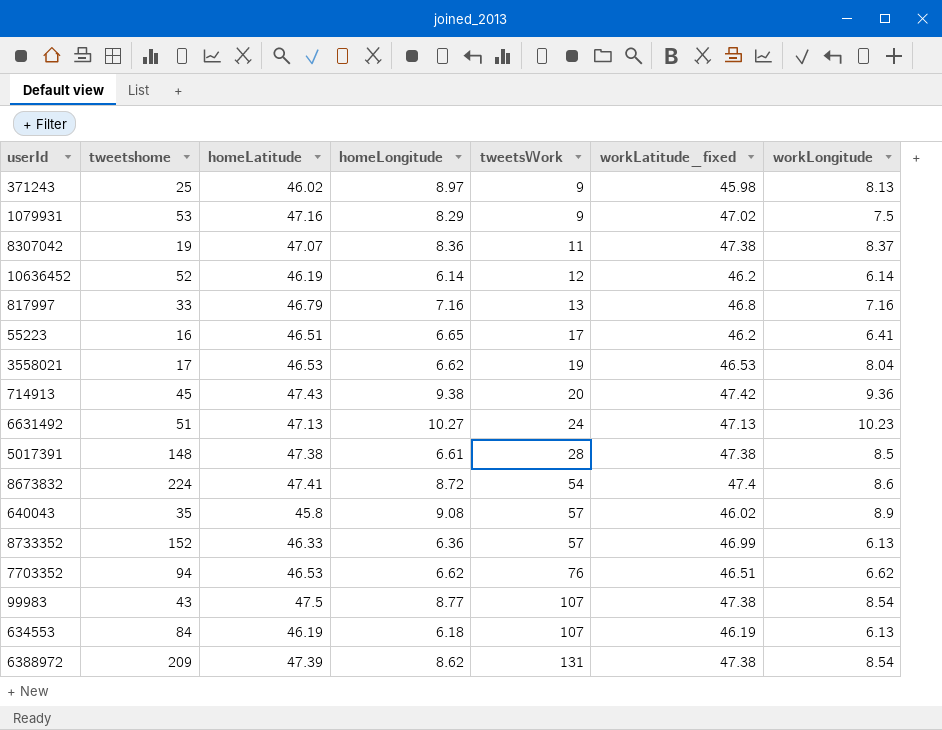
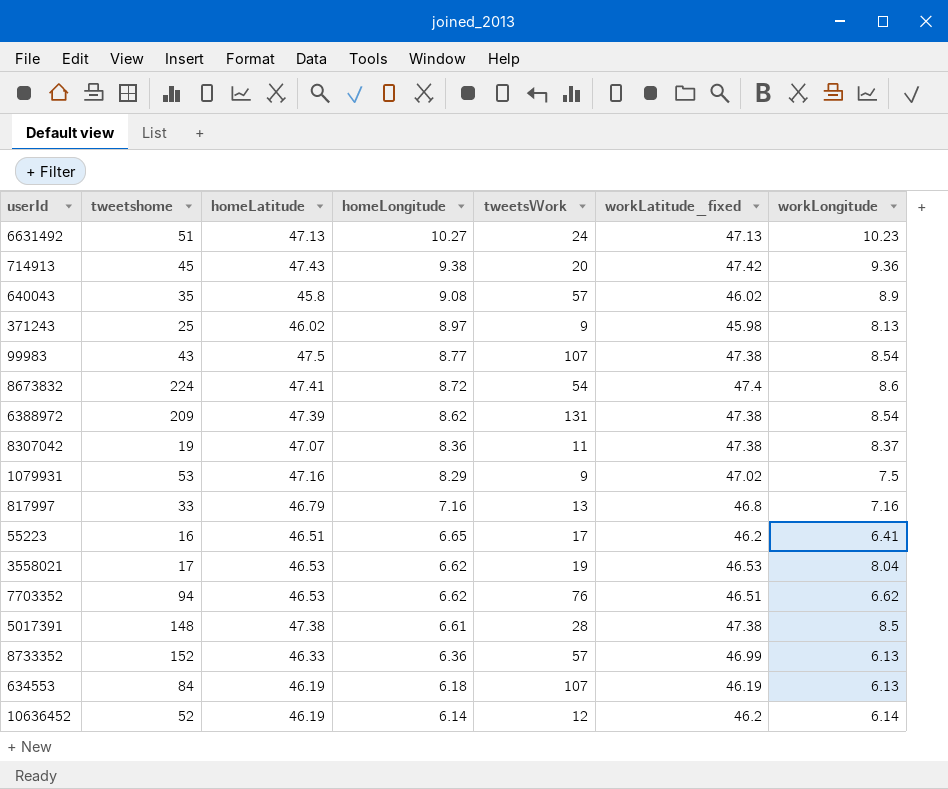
row order: tweetsWork ascending -> homeLongitude descending

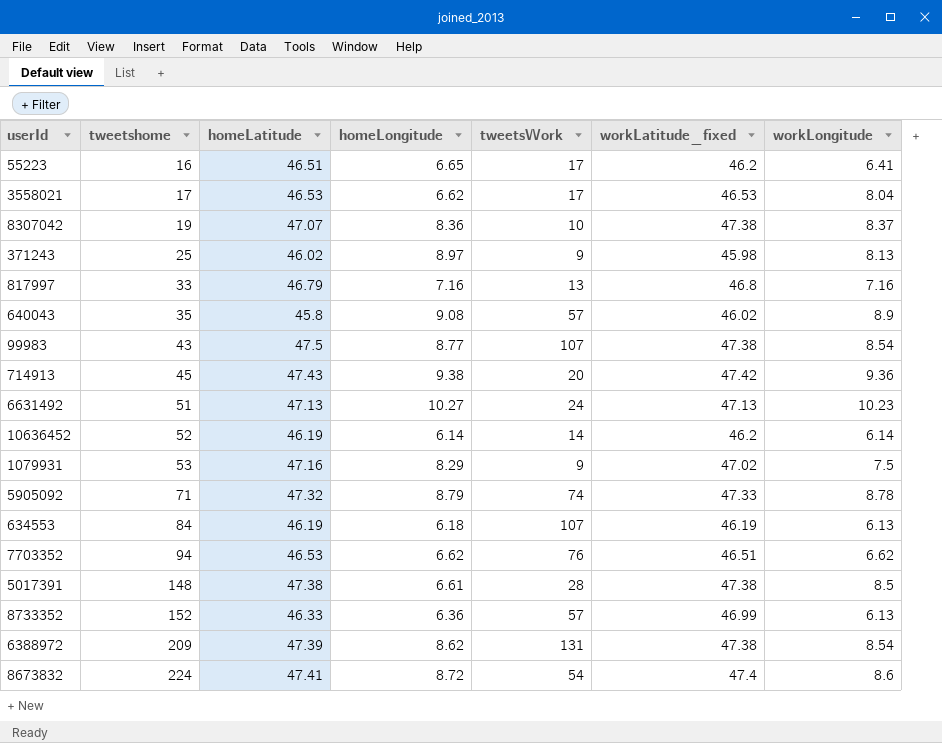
row order: homeLongitude descending -> tweetshome ascending
3558021 | tweetsWork: 19 -> 17
8307042 | tweetsWork: 11 -> 10
10636452 | tweetsWork: 12 -> 14
row 5905092: none -> 71 | 47.32 | 8.79 | 74 | 47.33 | 8.78

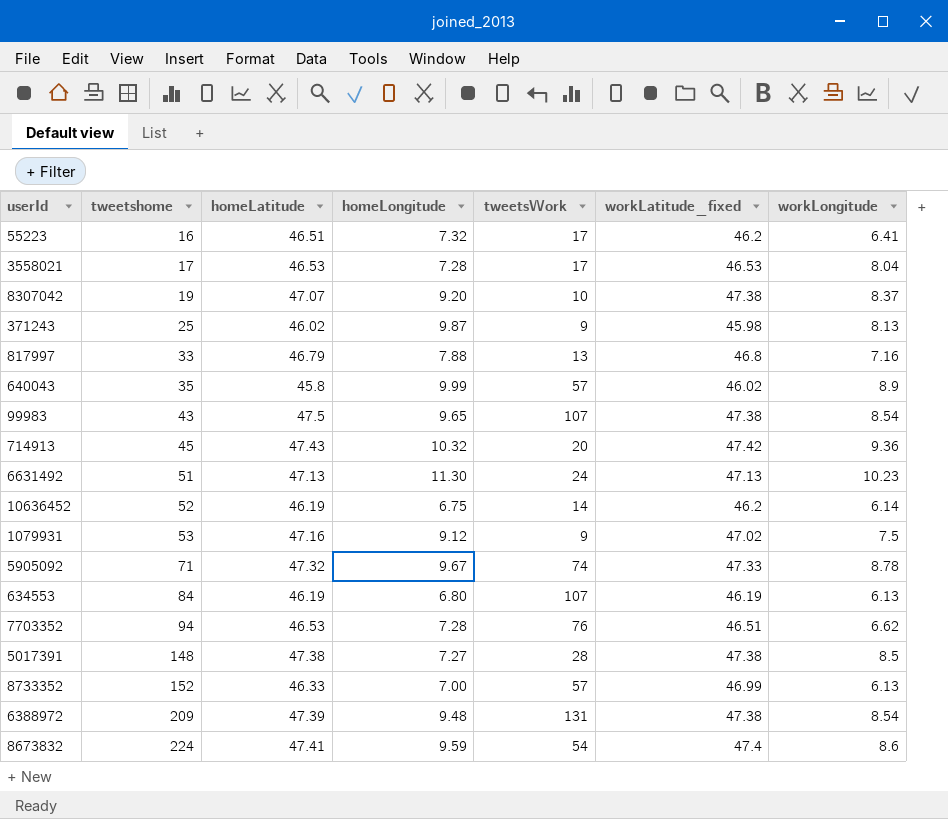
55223 | homeLongitude: 6.65 -> 7.32
3558021 | homeLongitude: 6.62 -> 7.28
8307042 | homeLongitude: 8.36 -> 9.20
371243 | homeLongitude: 8.97 -> 9.87
817997 | homeLongitude: 7.16 -> 7.88
640043 | homeLongitude: 9.08 -> 9.99
99983 | homeLongitude: 8.77 -> 9.65
714913 | homeLongitude: 9.38 -> 10.32
6631492 | homeLongitude: 10.27 -> 11.30
10636452 | homeLongitude: 6.14 -> 6.75
1079931 | homeLongitude: 8.29 -> 9.12
5905092 | homeLongitude: 8.79 -> 9.67
634553 | homeLongitude: 6.18 -> 6.80
7703352 | homeLongitude: 6.62 -> 7.28
5017391 | homeLongitude: 6.61 -> 7.27
8733352 | homeLongitude: 6.36 -> 7.00
6388972 | homeLongitude: 8.62 -> 9.48
8673832 | homeLongitude: 8.72 -> 9.59

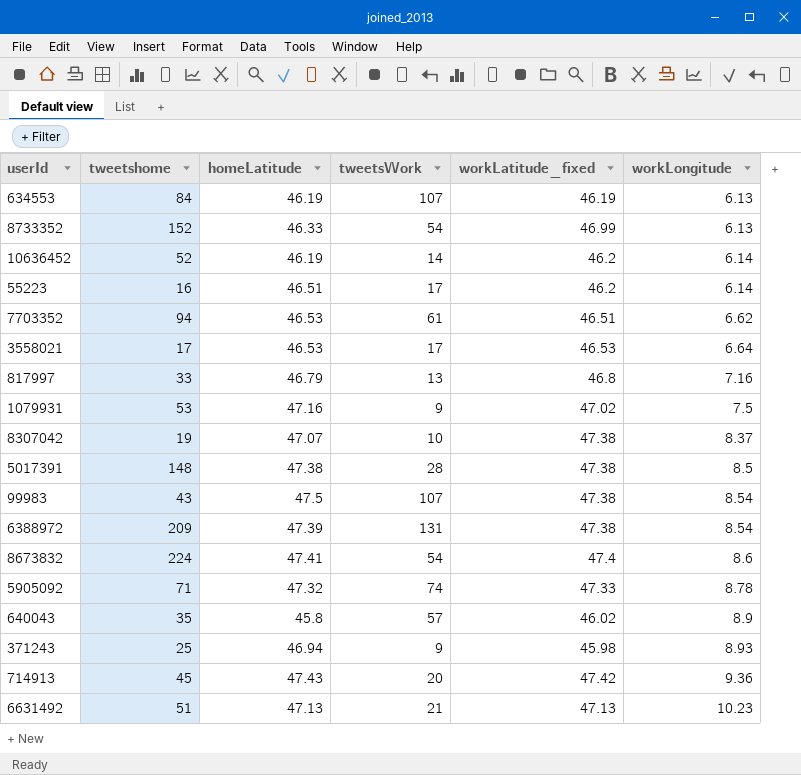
row order: tweetshome ascending -> workLongitude ascending
column homeLongitude | position: 4 -> none
8733352 | tweetsWork: 57 -> 54
55223 | workLongitude: 6.41 -> 6.14
7703352 | tweetsWork: 76 -> 61
3558021 | workLongitude: 8.04 -> 6.64
371243 | homeLatitude: 46.02 -> 46.94
371243 | workLongitude: 8.13 -> 8.93
6631492 | tweetsWork: 24 -> 21

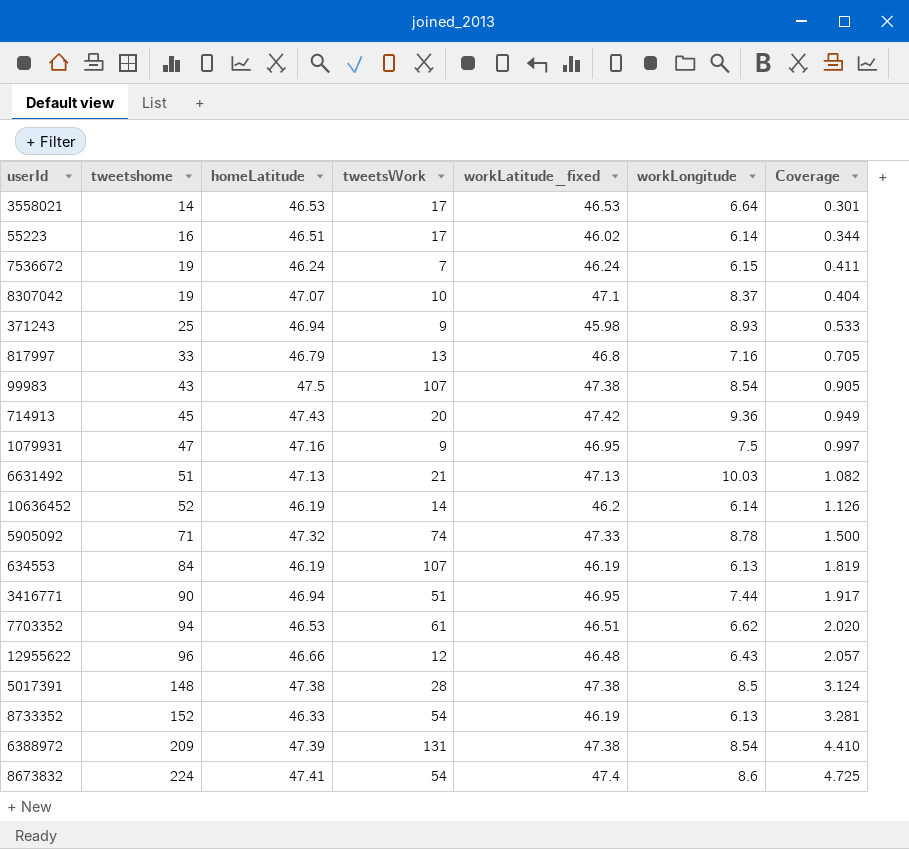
row order: workLongitude ascending -> tweetshome ascending
column Coverage | formula: none -> [tweetshome] / [homeLatitude]
row 640043: 35 | 45.8 | 57 | 46.02 | 8.9 -> none
3558021 | tweetshome: 17 -> 14
55223 | workLatitude_fixed: 46.2 -> 46.02
row 7536672: none -> 19 | 46.24 | 7 | 46.24 | 6.15 | 0.411
8307042 | workLatitude_fixed: 47.38 -> 47.1
1079931 | tweetshome: 53 -> 47
1079931 | workLatitude_fixed: 47.02 -> 46.95
6631492 | workLongitude: 10.23 -> 10.03
row 3416771: none -> 90 | 46.94 | 51 | 46.95 | 7.44 | 1.917
row 12955622: none -> 96 | 46.66 | 12 | 46.48 | 6.43 | 2.057
8733352 | workLatitude_fixed: 46.99 -> 46.19

